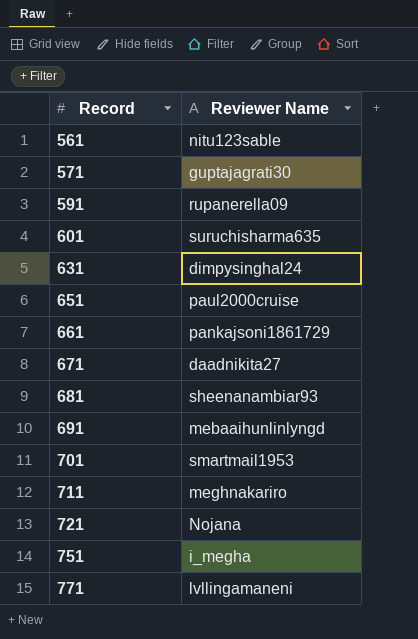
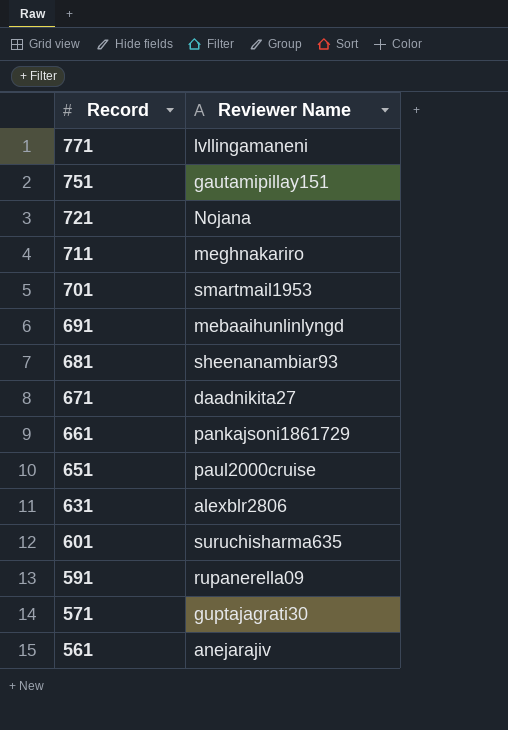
row order: Record ascending -> Record descending
751 | Reviewer Name: i_megha -> gautamipillay151
631 | Reviewer Name: dimpysinghal24 -> alexblr2806
561 | Reviewer Name: nitu123sable -> anejarajiv

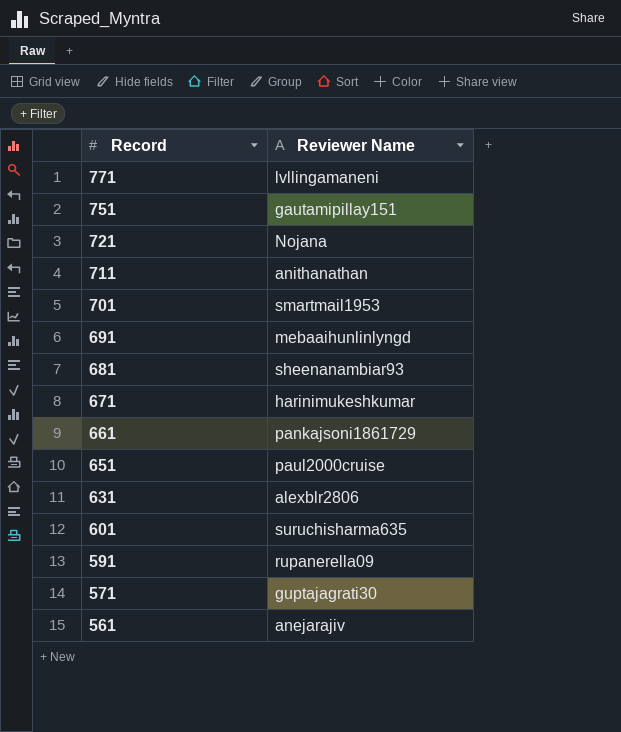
711 | Reviewer Name: meghnakariro -> anithanathan
671 | Reviewer Name: daadnikita27 -> harinimukeshkumar

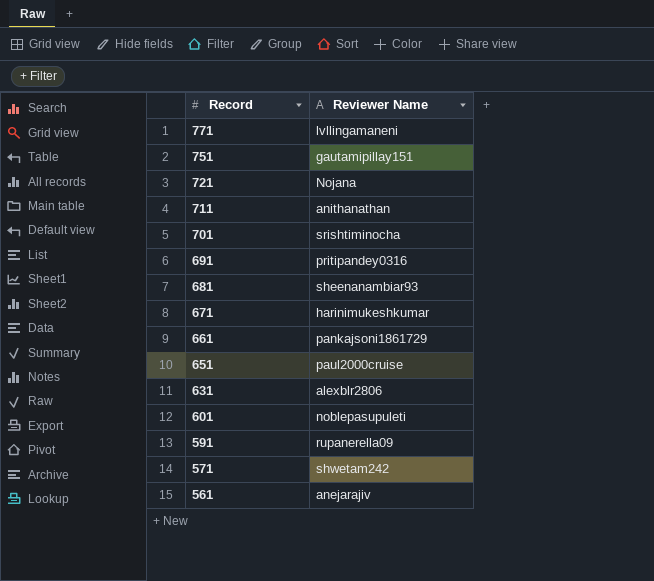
701 | Reviewer Name: smartmail1953 -> srishtiminocha
691 | Reviewer Name: mebaaihunlinlyngd -> pritipandey0316
601 | Reviewer Name: suruchisharma635 -> noblepasupuleti
571 | Reviewer Name: guptajagrati30 -> shwetam242

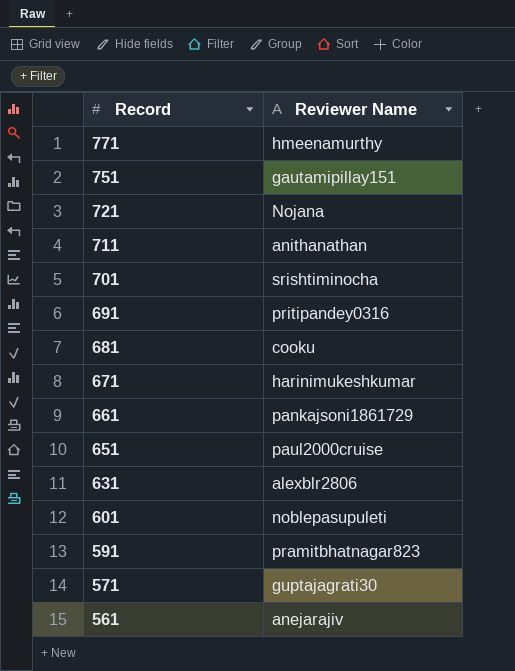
771 | Reviewer Name: lvllingamaneni -> hmeenamurthy
681 | Reviewer Name: sheenanambiar93 -> cooku
591 | Reviewer Name: rupanerella09 -> pramitbhatnagar823
571 | Reviewer Name: shwetam242 -> guptajagrati30

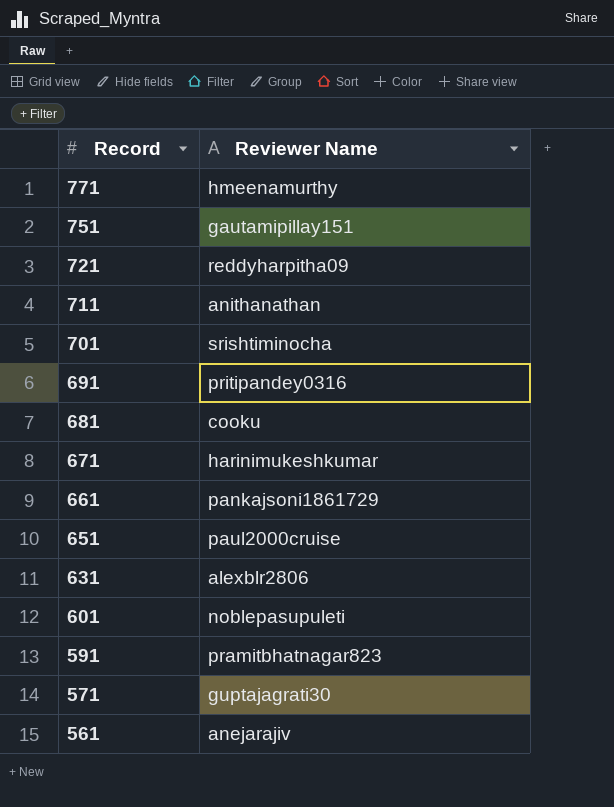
721 | Reviewer Name: Nojana -> reddyharpitha09

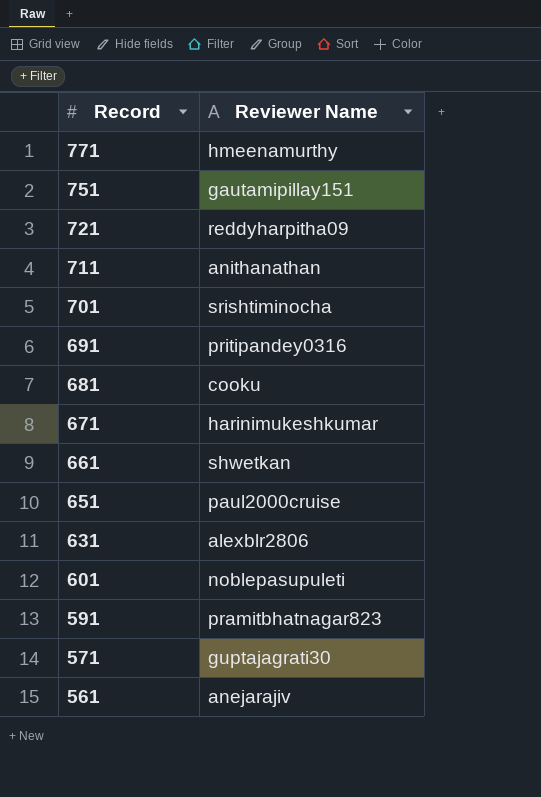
661 | Reviewer Name: pankajsoni1861729 -> shwetkan

